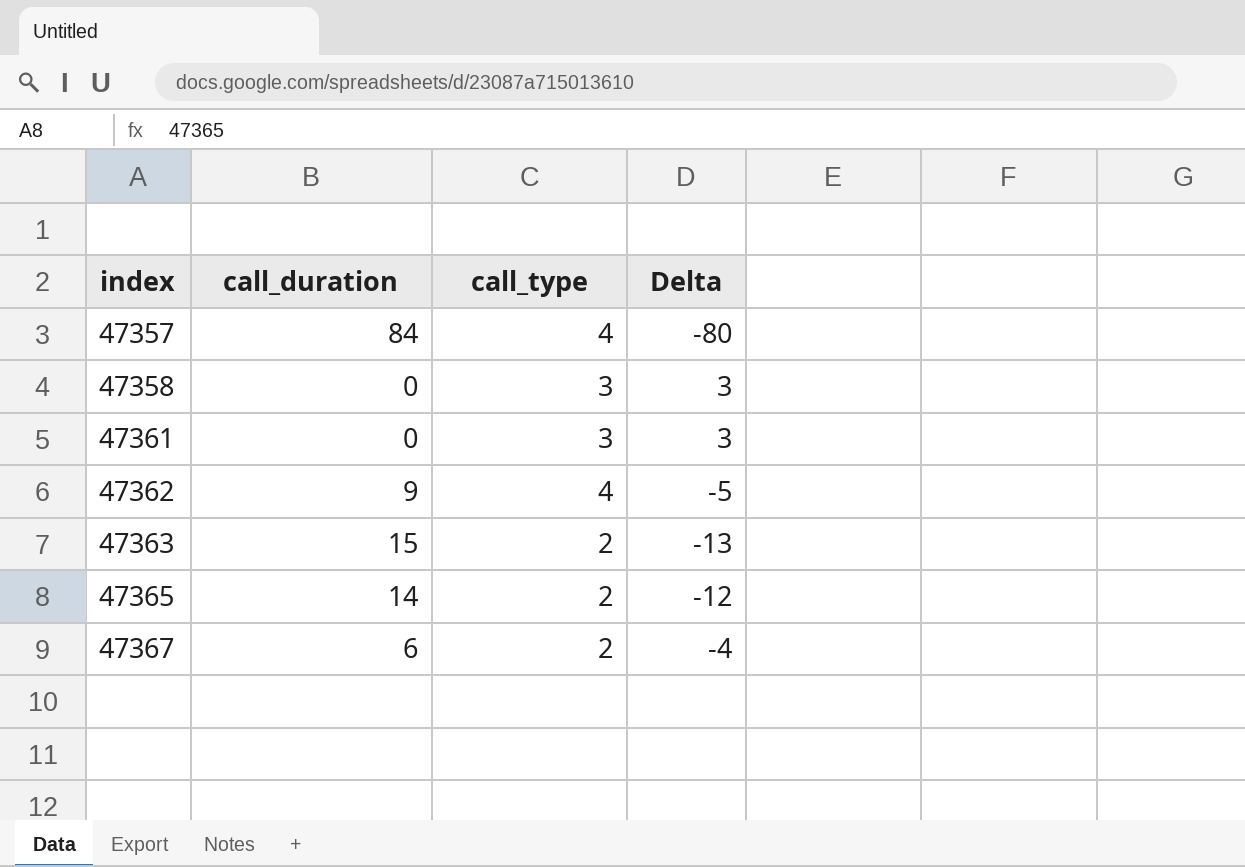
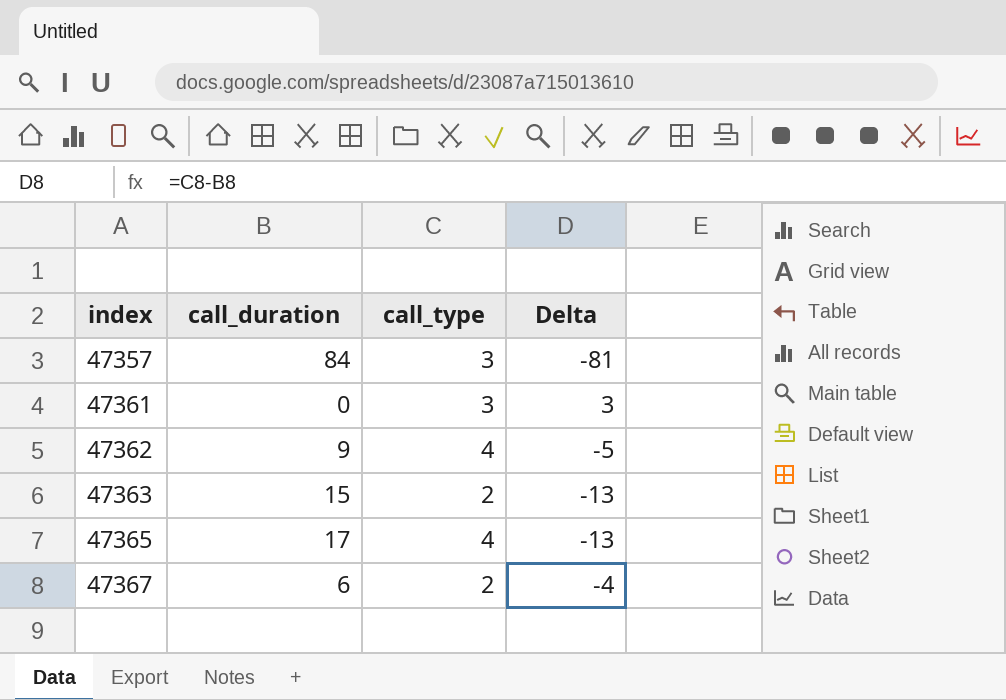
row 47358: 0 | 3 | 3 -> none
47357 | call_type: 4 -> 3
47357 | Delta: -80 -> -81
47365 | call_duration: 14 -> 17
47365 | call_type: 2 -> 4
47365 | Delta: -12 -> -13

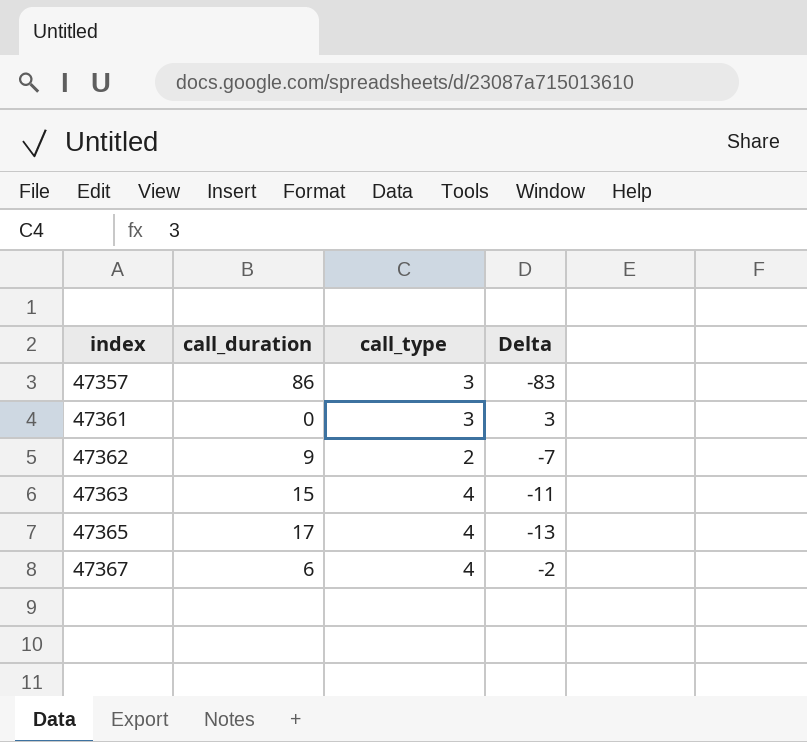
47357 | call_duration: 84 -> 86
47357 | Delta: -81 -> -83
47362 | call_type: 4 -> 2
47362 | Delta: -5 -> -7
47363 | call_type: 2 -> 4
47363 | Delta: -13 -> -11
47367 | call_type: 2 -> 4
47367 | Delta: -4 -> -2

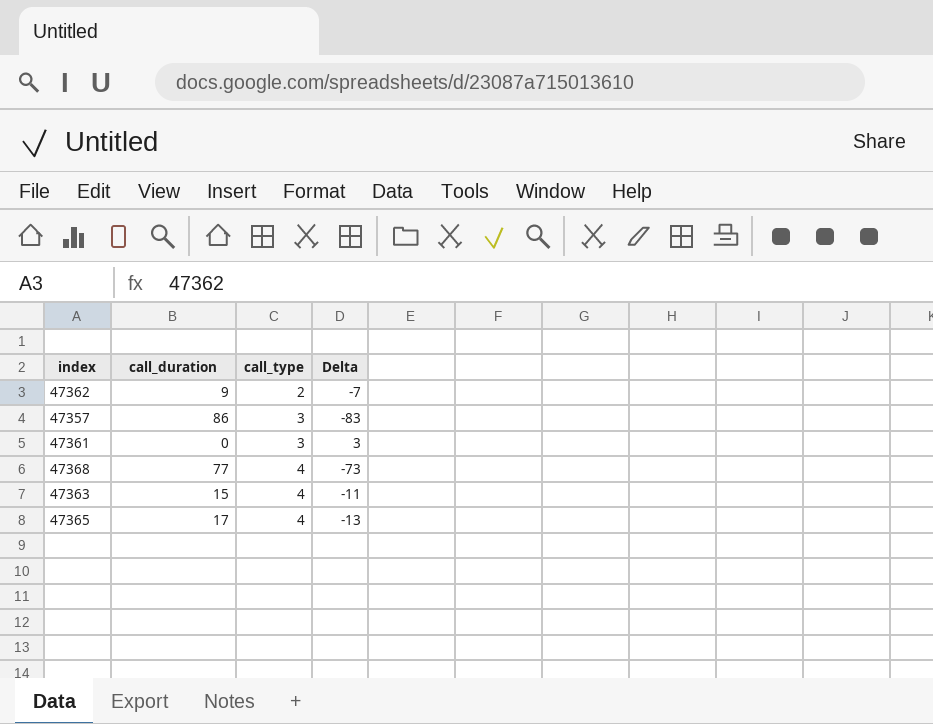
row order: index ascending -> call_type ascending
row 47367: 6 | 4 | -2 -> none
row 47368: none -> 77 | 4 | -73

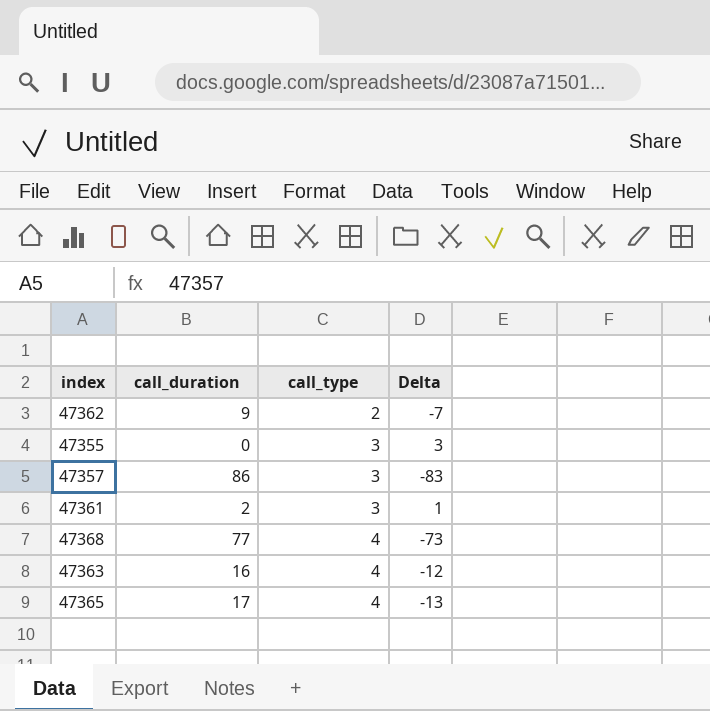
row 47355: none -> 0 | 3 | 3
47361 | call_duration: 0 -> 2
47361 | Delta: 3 -> 1
47363 | call_duration: 15 -> 16
47363 | Delta: -11 -> -12

